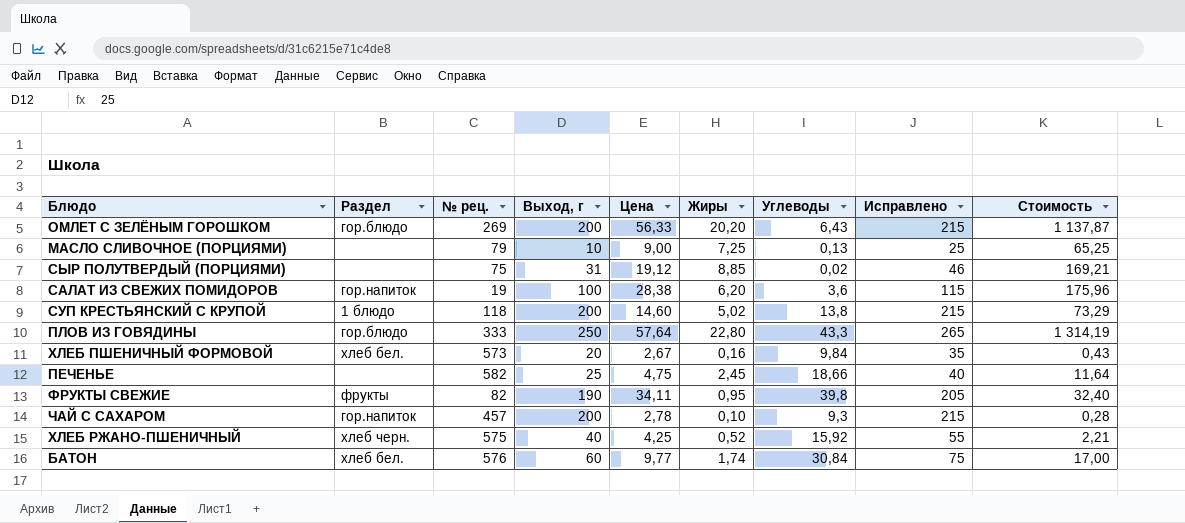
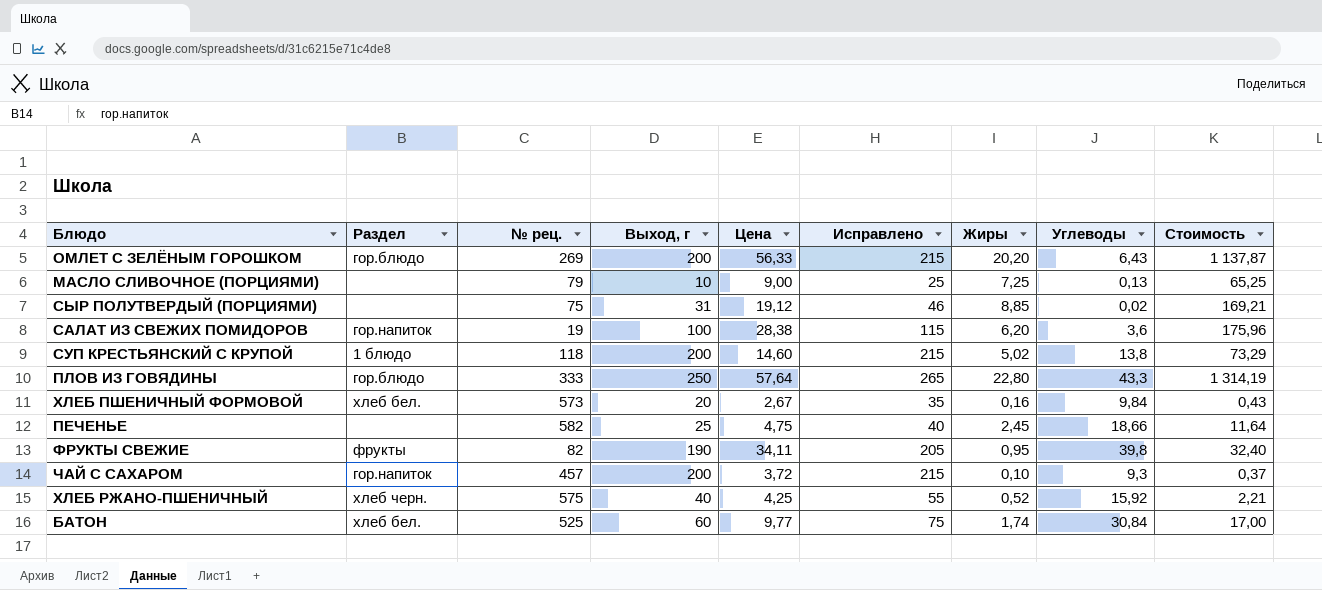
column Исправлено | position: 8 -> 6
ЧАЙ С САХАРОМ | Цена: 2,78 -> 3,72
ЧАЙ С САХАРОМ | Стоимость: 0,28 -> 0,37
БАТОН | № рец.: 576 -> 525

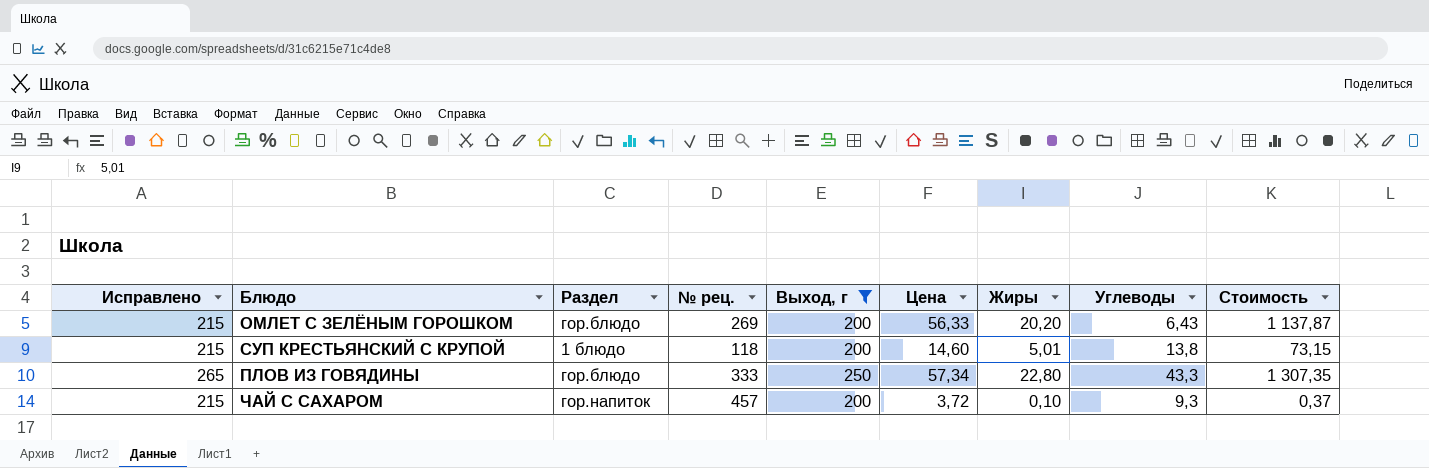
filter: none -> Выход, г >= 200
column Исправлено | position: 6 -> 1
СУП КРЕСТЬЯНСКИЙ С КРУПОЙ | Жиры: 5,02 -> 5,01
СУП КРЕСТЬЯНСКИЙ С КРУПОЙ | Стоимость: 73,29 -> 73,15
ПЛОВ ИЗ ГОВЯДИНЫ | Цена: 57,64 -> 57,34
ПЛОВ ИЗ ГОВЯДИНЫ | Стоимость: 1 314,19 -> 1 307,35

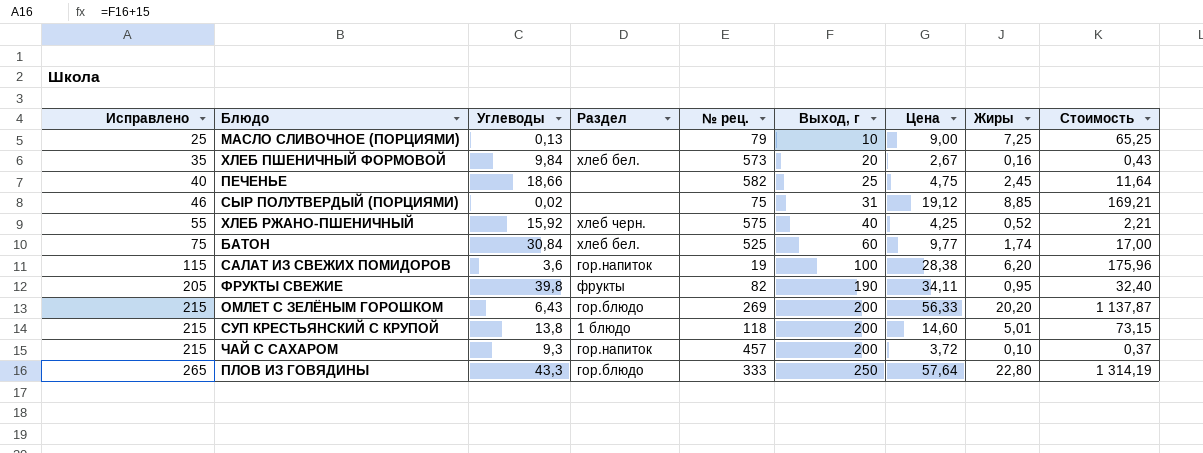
filter: Выход, г >= 200 -> none
row order: none -> Исправлено ascending
column Углеводы | position: 8 -> 3
ПЛОВ ИЗ ГОВЯДИНЫ | Цена: 57,34 -> 57,64
ПЛОВ ИЗ ГОВЯДИНЫ | Стоимость: 1 307,35 -> 1 314,19

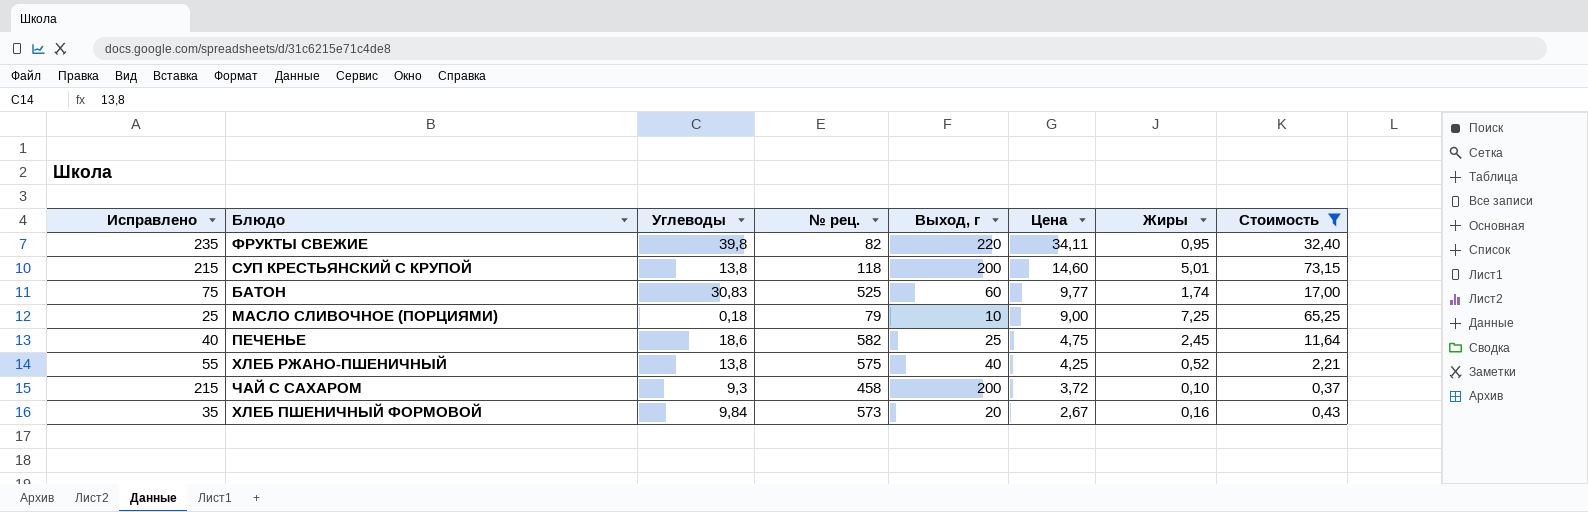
filter: none -> Стоимость <= 73,15
row order: Исправлено ascending -> Цена descending
column Раздел | position: 4 -> none
ФРУКТЫ СВЕЖИЕ | Исправлено: 205 -> 235
ФРУКТЫ СВЕЖИЕ | Выход, г: 190 -> 220
БАТОН | Углеводы: 30,84 -> 30,83
МАСЛО СЛИВОЧНОЕ (ПОРЦИЯМИ) | Углеводы: 0,13 -> 0,18
ПЕЧЕНЬЕ | Углеводы: 18,66 -> 18,6
ХЛЕБ РЖАНО-ПШЕНИЧНЫЙ | Углеводы: 15,92 -> 13,8
ЧАЙ С САХАРОМ | № рец.: 457 -> 458

